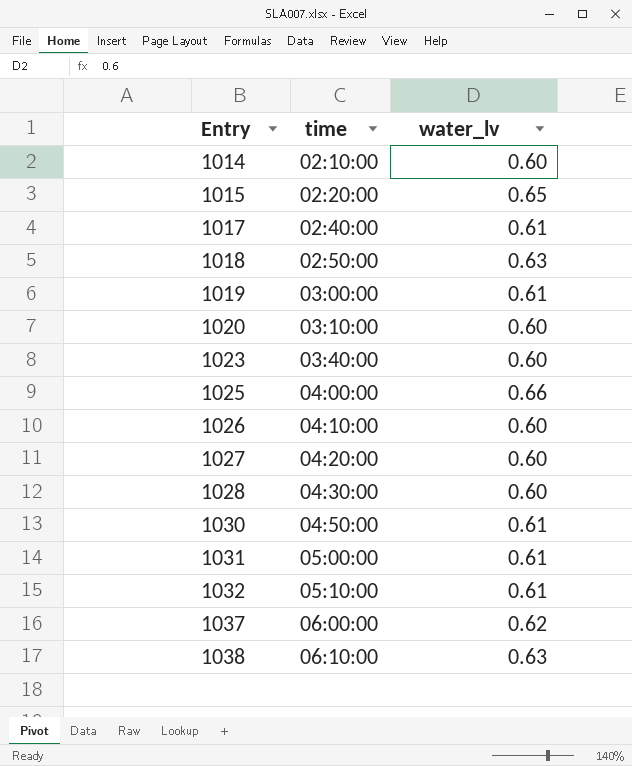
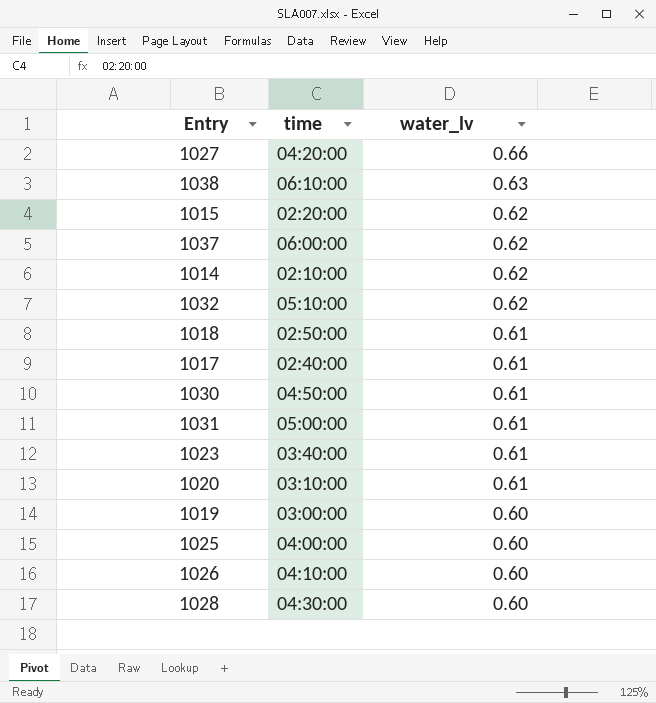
row order: Entry ascending -> water_lv descending
1027 | water_lv: 0.60 -> 0.66
1015 | water_lv: 0.65 -> 0.62
1014 | water_lv: 0.60 -> 0.62
1032 | water_lv: 0.61 -> 0.62
1018 | water_lv: 0.63 -> 0.61
1023 | water_lv: 0.60 -> 0.61
1020 | water_lv: 0.60 -> 0.61
1019 | water_lv: 0.61 -> 0.60
1025 | water_lv: 0.66 -> 0.60

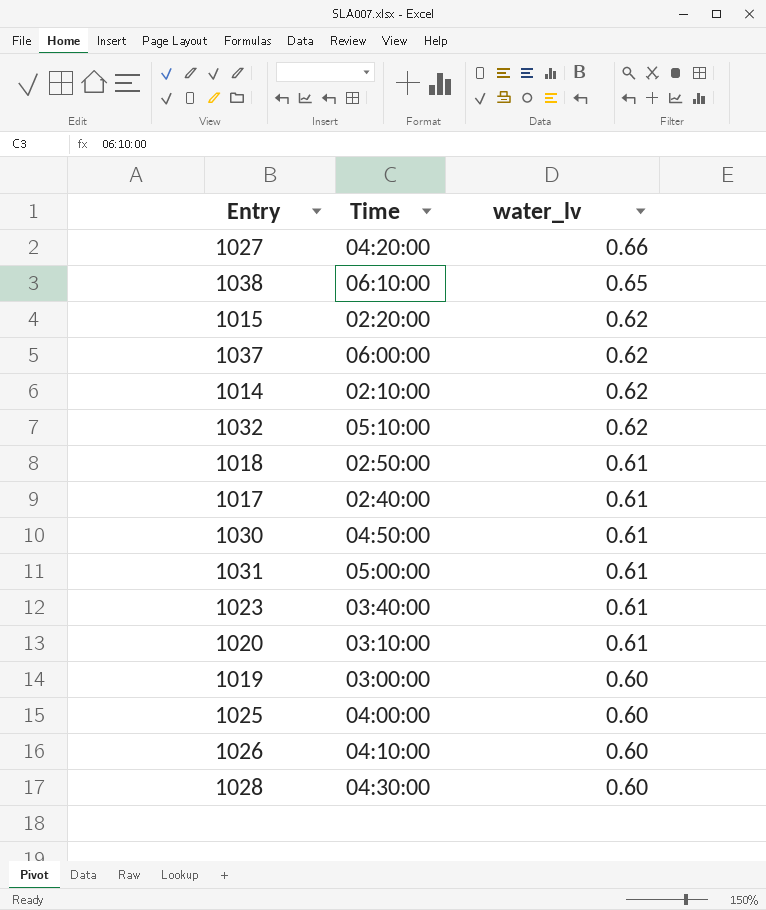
column name: time -> Time
1038 | water_lv: 0.63 -> 0.65

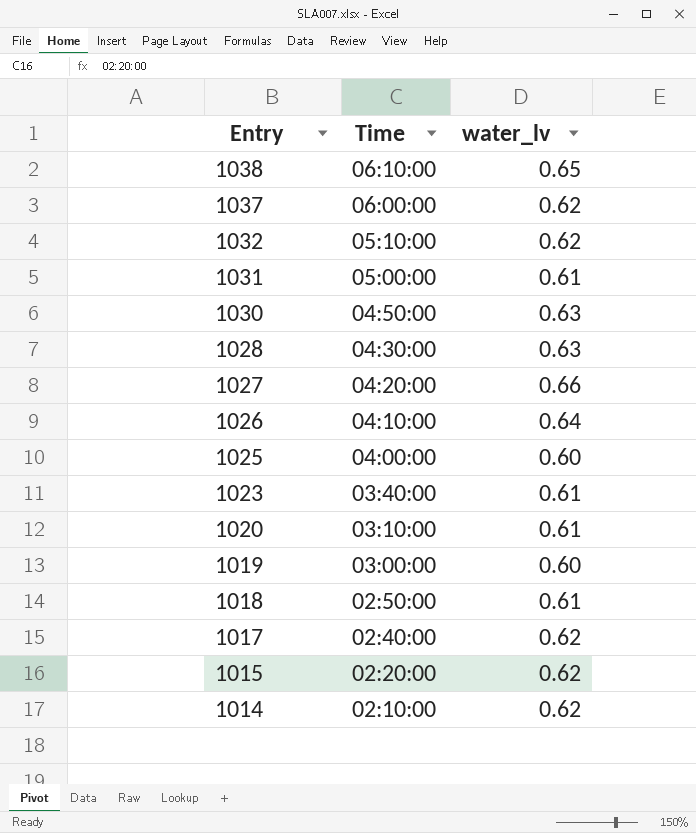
row order: water_lv descending -> Entry descending
1030 | water_lv: 0.61 -> 0.63
1028 | water_lv: 0.60 -> 0.63
1026 | water_lv: 0.60 -> 0.64
1017 | water_lv: 0.61 -> 0.62

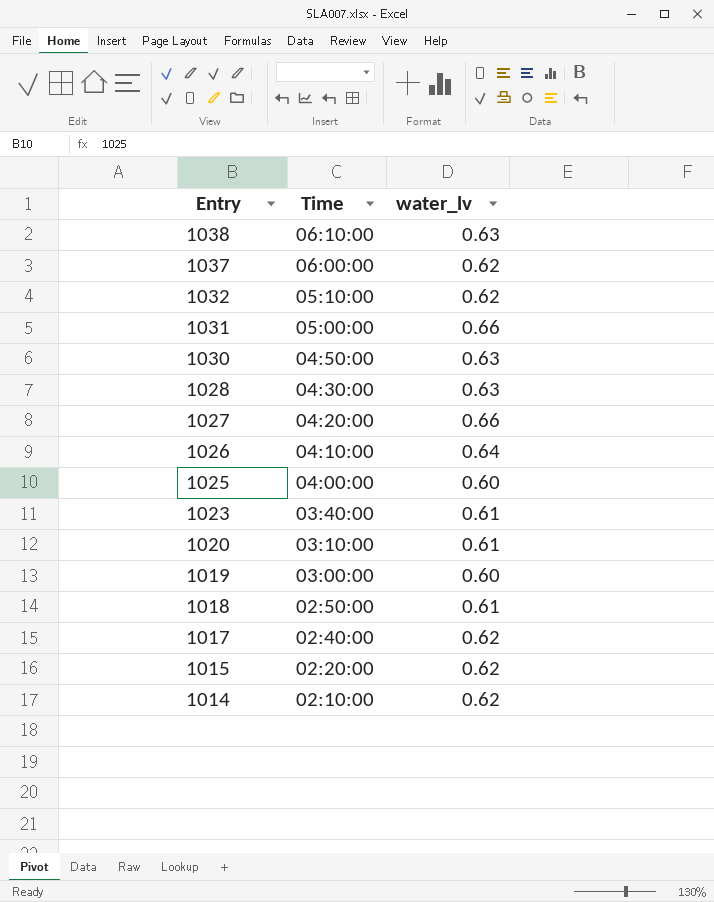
1038 | water_lv: 0.65 -> 0.63
1031 | water_lv: 0.61 -> 0.66

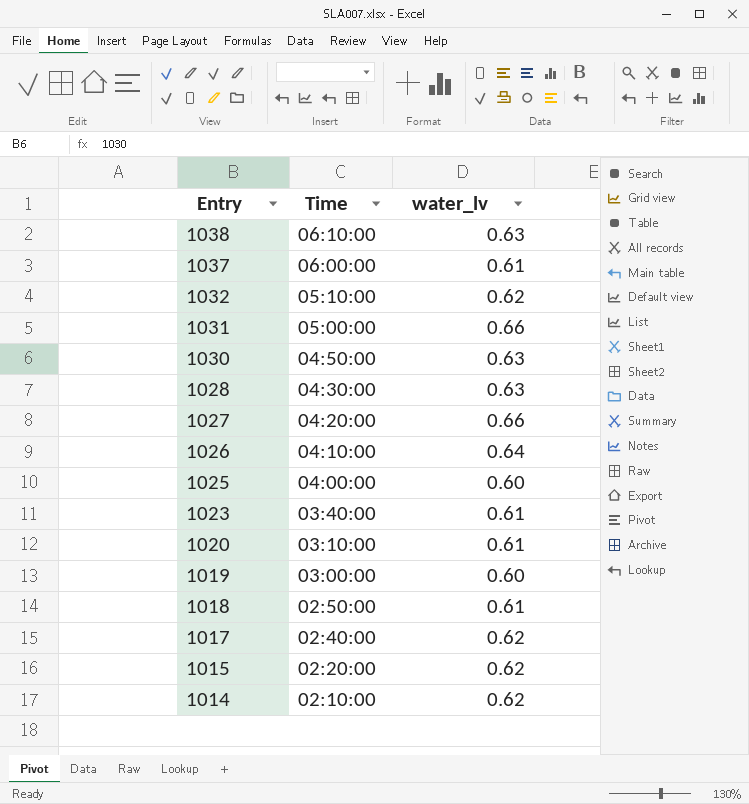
1037 | water_lv: 0.62 -> 0.61

